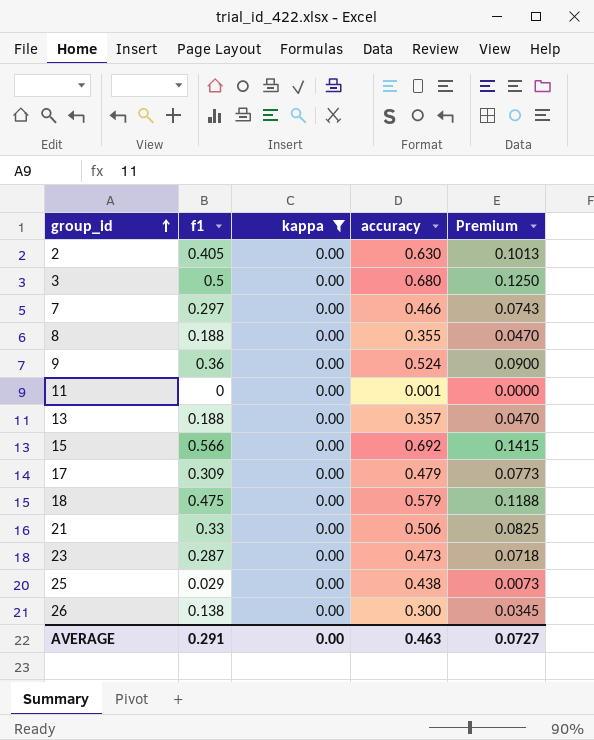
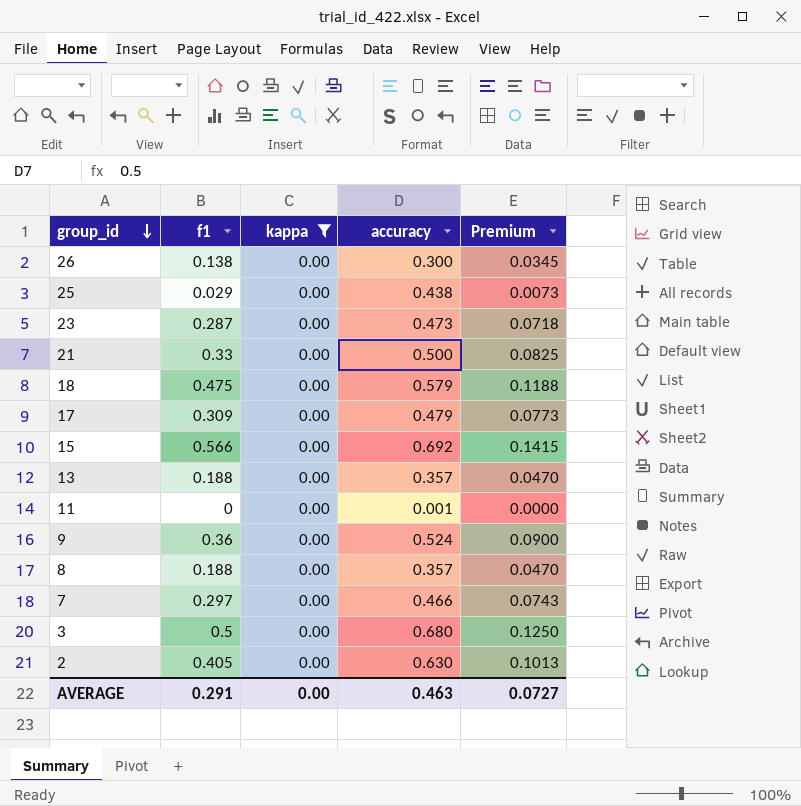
row order: group_id ascending -> group_id descending
21 | accuracy: 0.506 -> 0.500
8 | accuracy: 0.355 -> 0.357

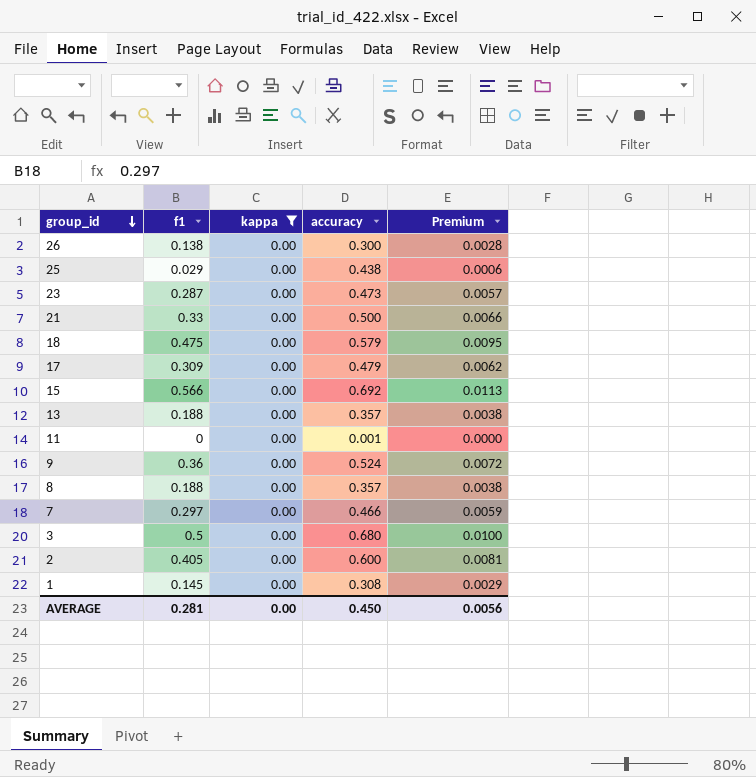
column Premium | formula: [f1] * 0.25 -> [f1] * 0.02
2 | accuracy: 0.630 -> 0.600
row 1: none -> 0.145 | 0.00 | 0.308 | 0.0029
AVERAGE | f1: 0.291 -> 0.281
AVERAGE | accuracy: 0.463 -> 0.450
AVERAGE | Premium: 0.0727 -> 0.0056

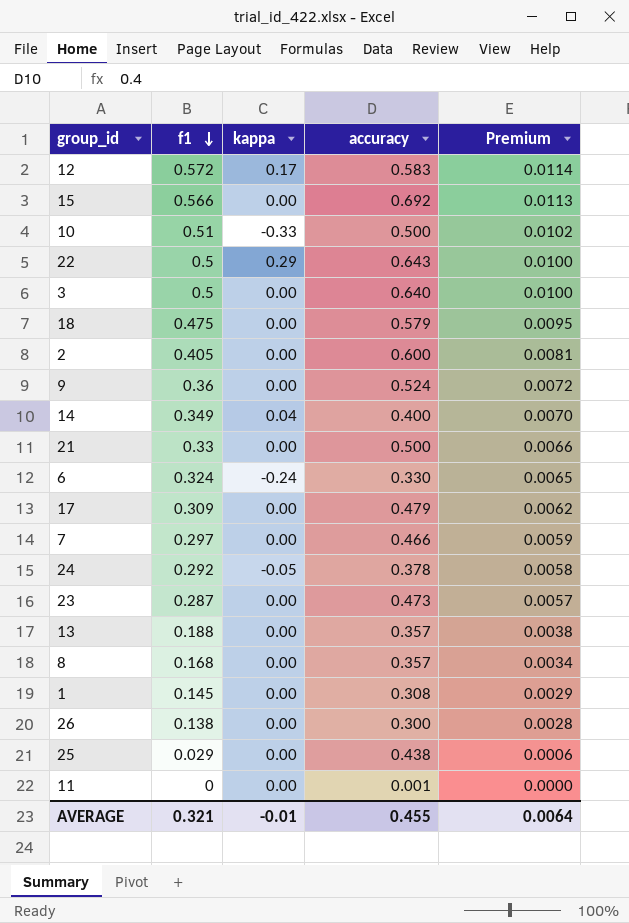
filter: kappa = 0.00 -> none
row order: group_id descending -> f1 descending
3 | accuracy: 0.680 -> 0.640
8 | f1: 0.188 -> 0.168
8 | Premium: 0.0038 -> 0.0034
AVERAGE | f1: 0.281 -> 0.321
AVERAGE | kappa: 0.00 -> -0.01
AVERAGE | accuracy: 0.450 -> 0.455
AVERAGE | Premium: 0.0056 -> 0.0064

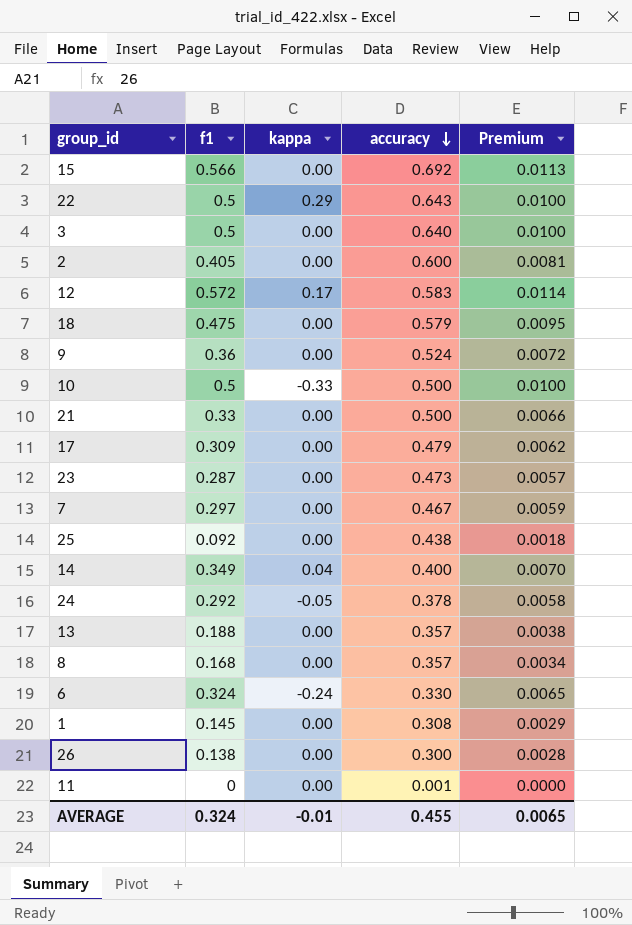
row order: f1 descending -> accuracy descending
10 | f1: 0.51 -> 0.5
10 | Premium: 0.0102 -> 0.0100
7 | accuracy: 0.466 -> 0.467
25 | f1: 0.029 -> 0.092
25 | Premium: 0.0006 -> 0.0018
AVERAGE | f1: 0.321 -> 0.324
AVERAGE | Premium: 0.0064 -> 0.0065

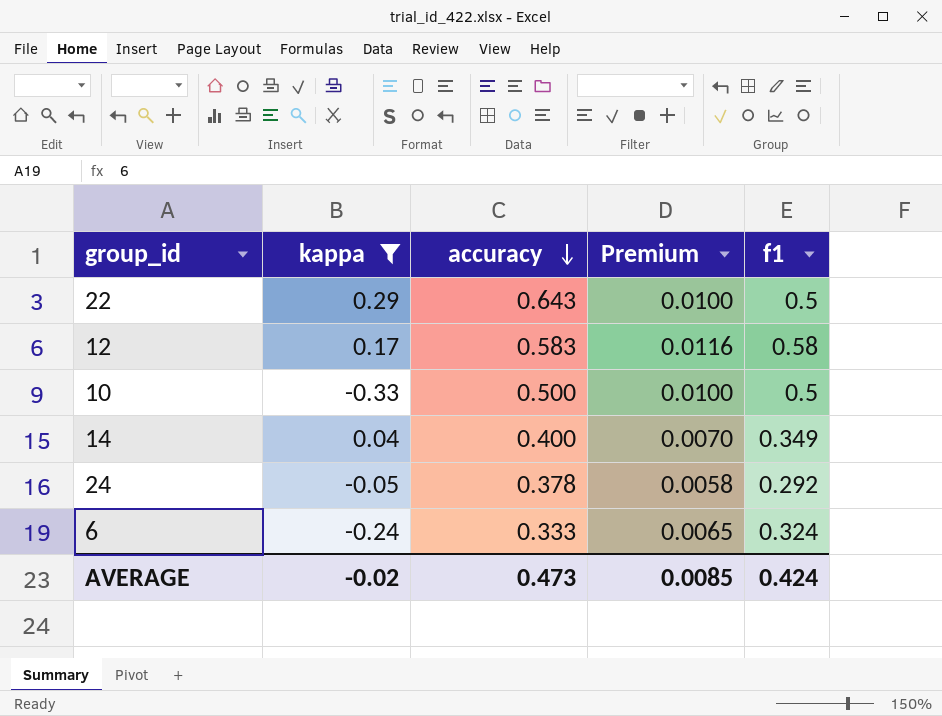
filter: none -> kappa != 0.00
column f1 | position: 2 -> 5
12 | Premium: 0.0114 -> 0.0116
12 | f1: 0.572 -> 0.58
6 | accuracy: 0.330 -> 0.333
AVERAGE | kappa: -0.01 -> -0.02
AVERAGE | accuracy: 0.455 -> 0.473
AVERAGE | Premium: 0.0065 -> 0.0085
AVERAGE | f1: 0.324 -> 0.424

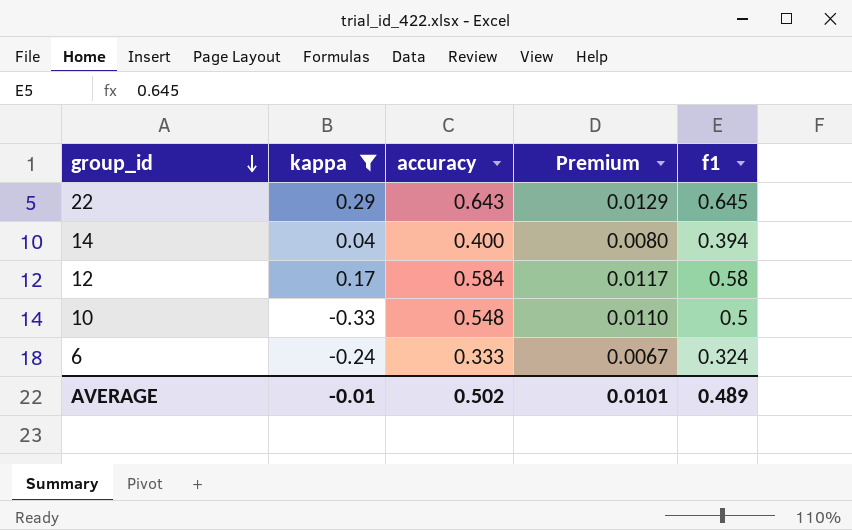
row order: accuracy descending -> group_id descending
column Premium | formula: [f1] * 0.02 -> [accuracy] * 0.02
row 24: -0.05 | 0.378 | 0.0058 | 0.292 -> none
22 | f1: 0.5 -> 0.645
14 | f1: 0.349 -> 0.394
12 | accuracy: 0.583 -> 0.584
10 | accuracy: 0.500 -> 0.548
AVERAGE | kappa: -0.02 -> -0.01
AVERAGE | accuracy: 0.473 -> 0.502
AVERAGE | Premium: 0.0085 -> 0.0101
AVERAGE | f1: 0.424 -> 0.489

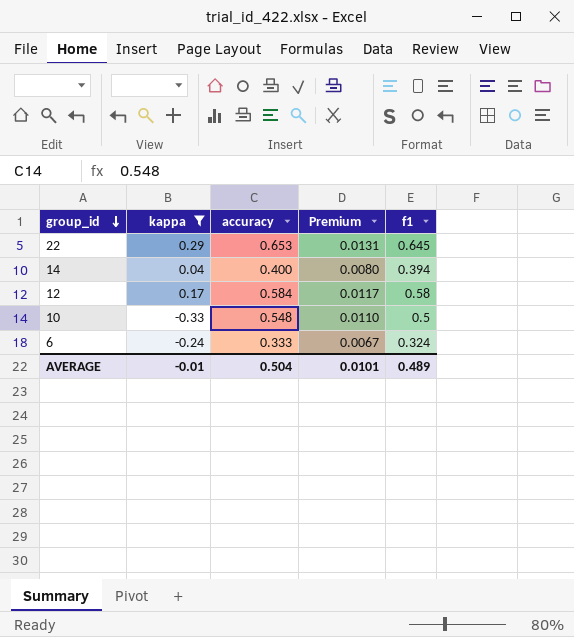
22 | accuracy: 0.643 -> 0.653
22 | Premium: 0.0129 -> 0.0131
AVERAGE | accuracy: 0.502 -> 0.504

